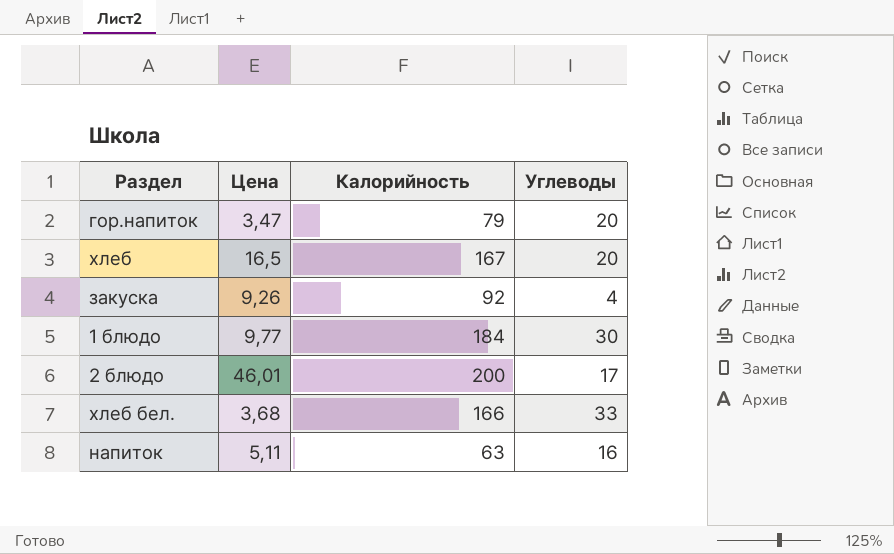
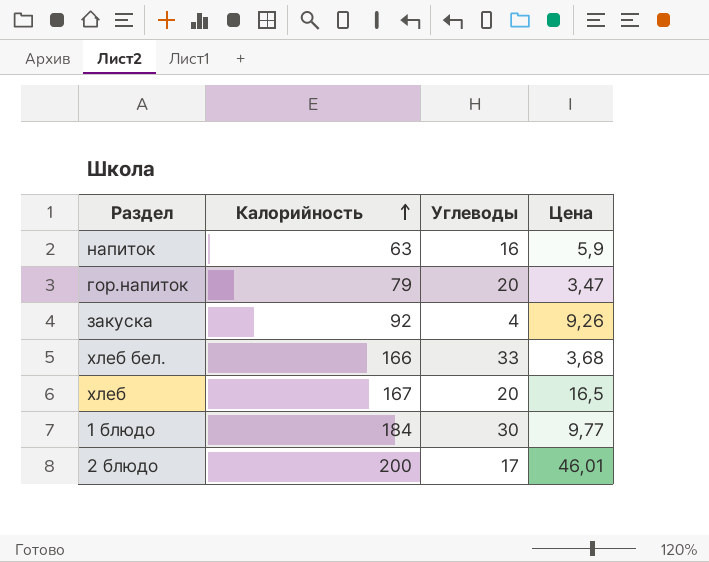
row order: none -> Калорийность ascending
column Цена | position: 2 -> 4
напиток | Цена: 5,11 -> 5,9

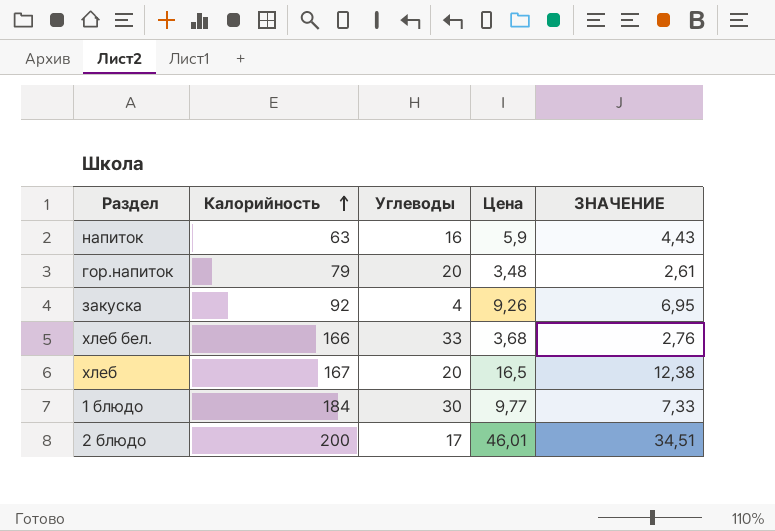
column ЗНАЧЕНИЕ | formula: none -> [Цена] * 0,75
гор.напиток | Цена: 3,47 -> 3,48

